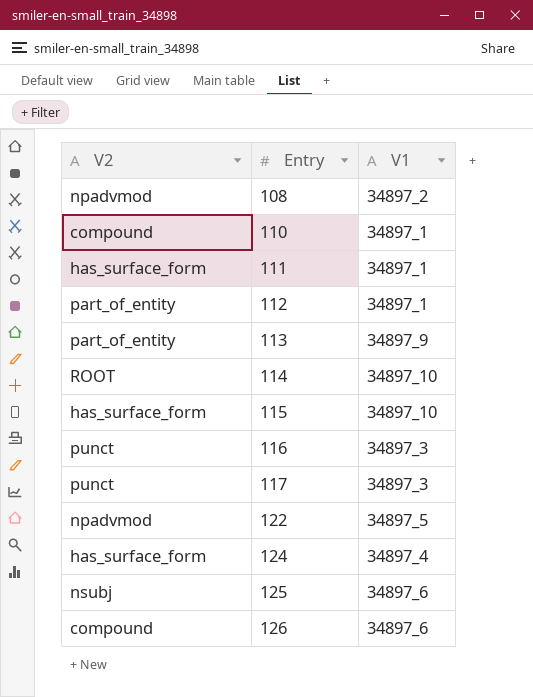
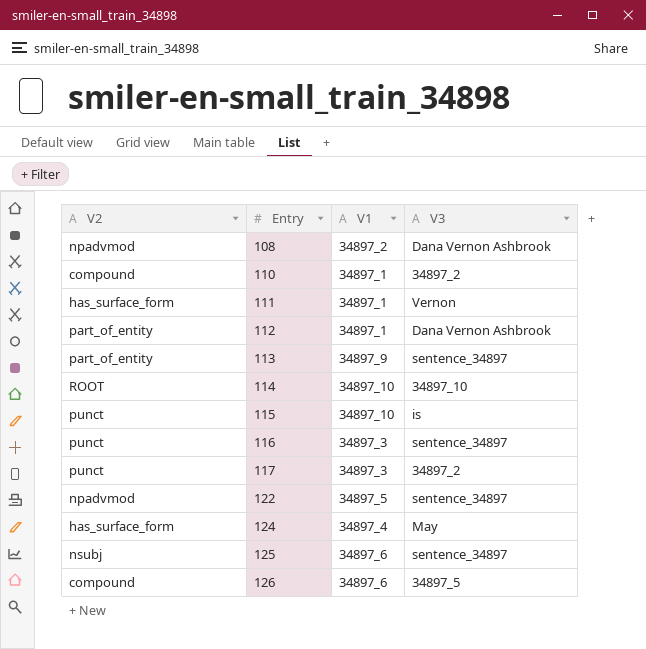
column V3 | position: none -> 4
115 | V2: has_surface_form -> punct

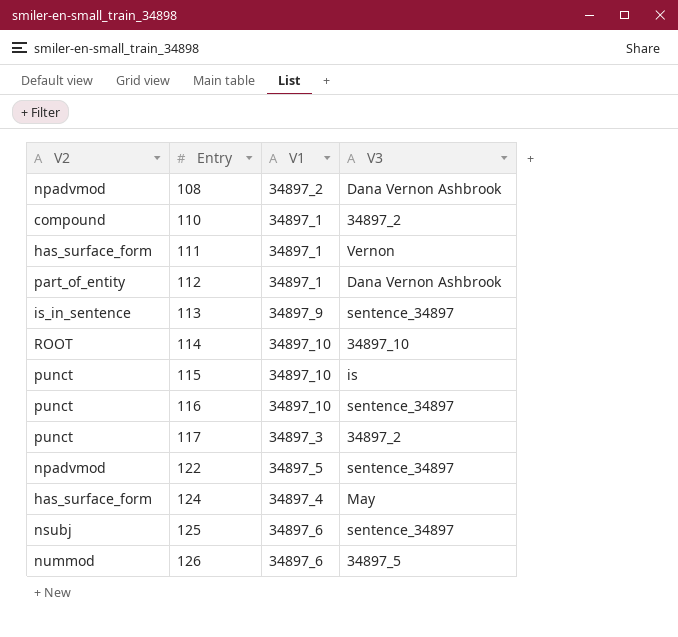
113 | V2: part_of_entity -> is_in_sentence
116 | V1: 34897_3 -> 34897_10
126 | V2: compound -> nummod

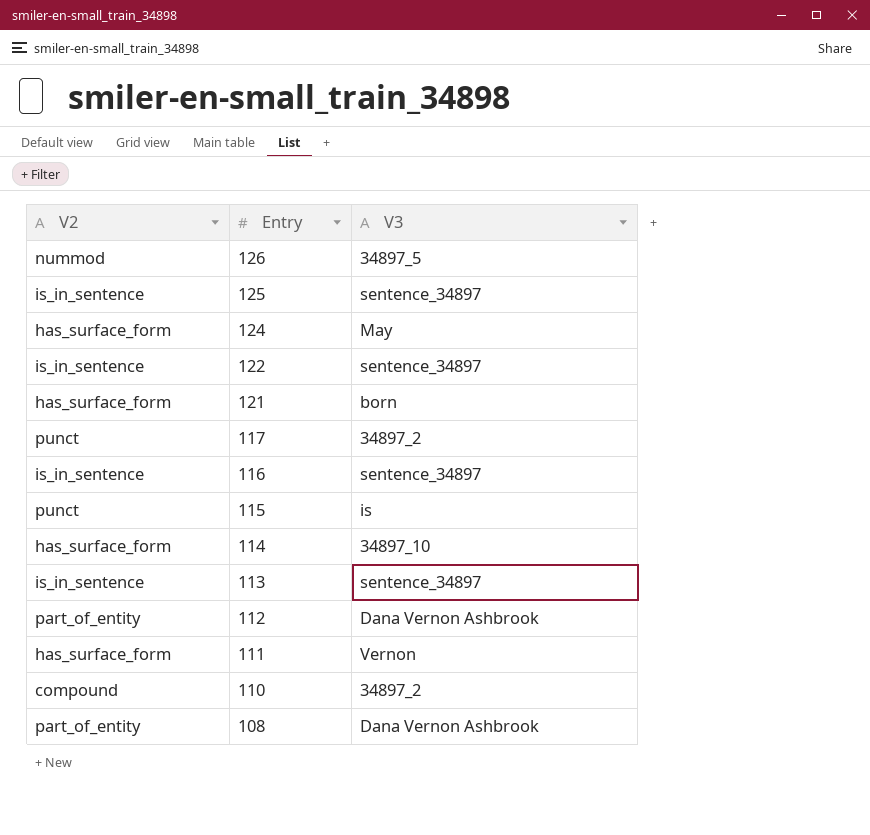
row order: Entry ascending -> Entry descending
column V1 | position: 3 -> none
125 | V2: nsubj -> is_in_sentence
122 | V2: npadvmod -> is_in_sentence
row 121: none -> has_surface_form | born
116 | V2: punct -> is_in_sentence
114 | V2: ROOT -> has_surface_form
108 | V2: npadvmod -> part_of_entity

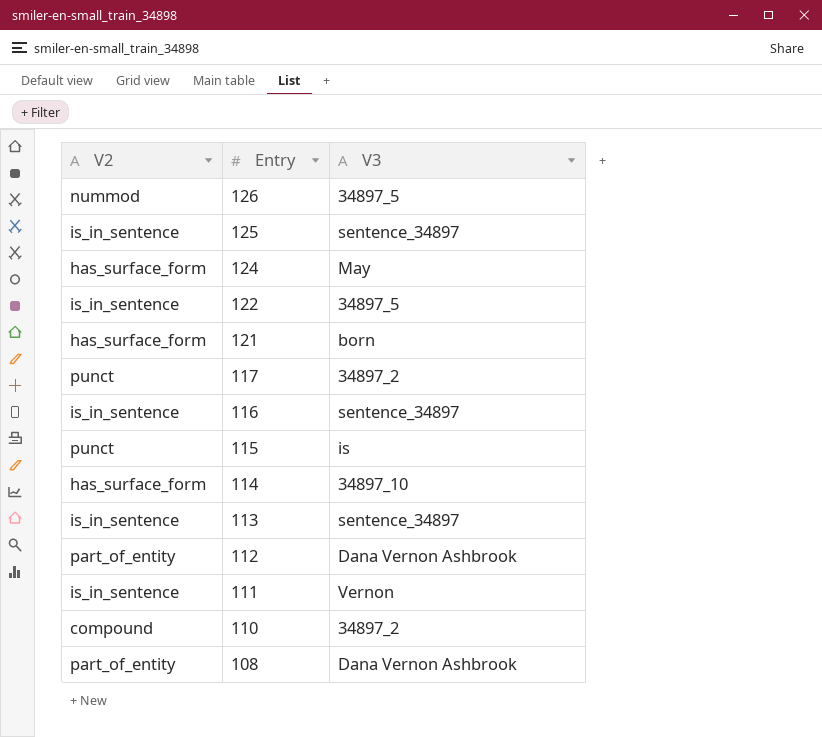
122 | V3: sentence_34897 -> 34897_5
111 | V2: has_surface_form -> is_in_sentence

